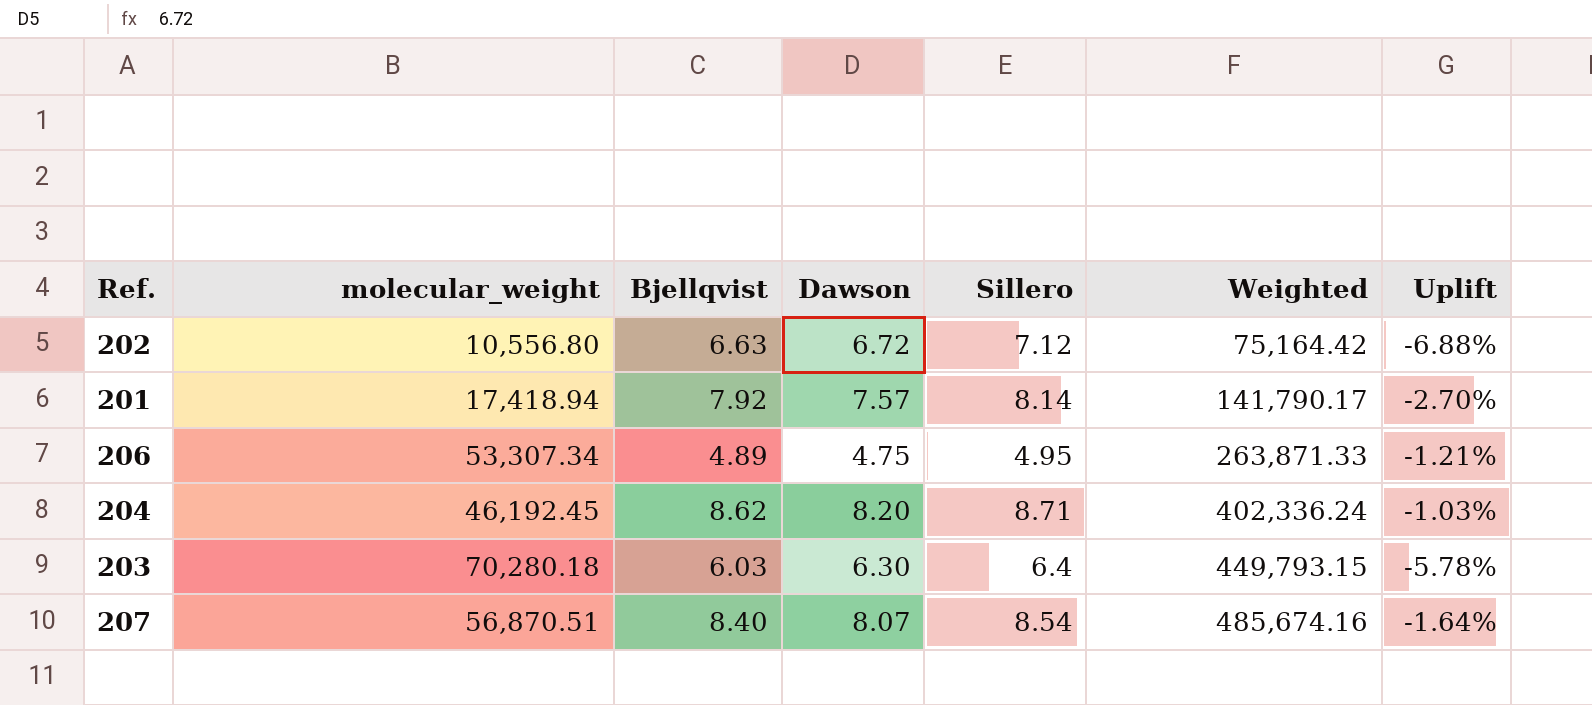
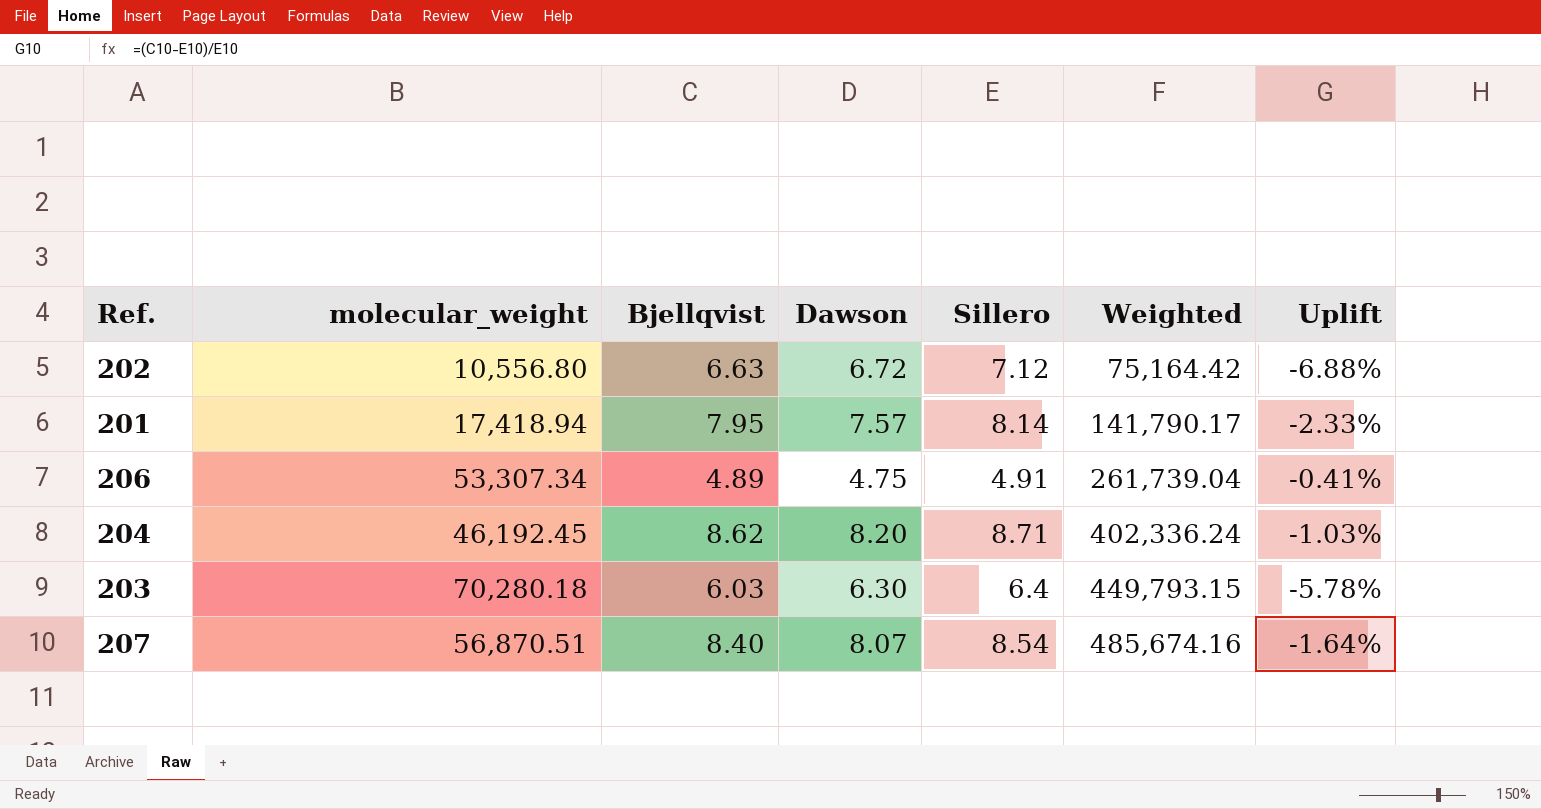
201 | Bjellqvist: 7.92 -> 7.95
201 | Uplift: -2.70% -> -2.33%
206 | Sillero: 4.95 -> 4.91
206 | Weighted: 263,871.33 -> 261,739.04
206 | Uplift: -1.21% -> -0.41%

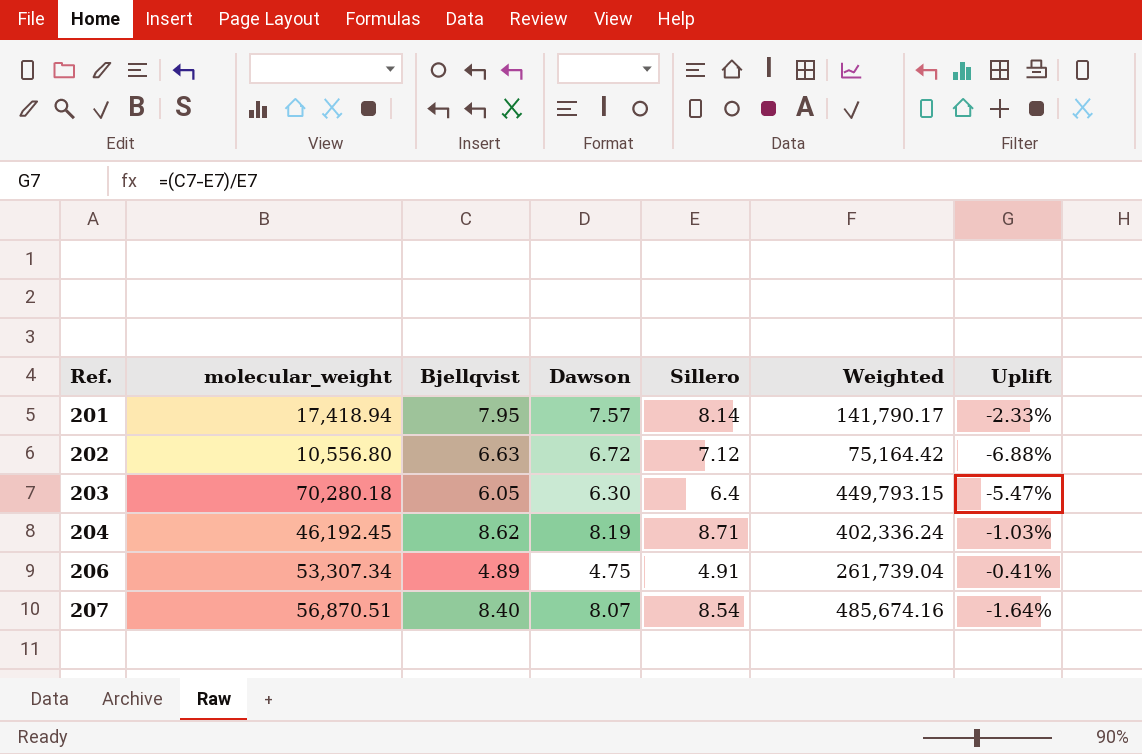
row order: Weighted ascending -> Ref. ascending
203 | Bjellqvist: 6.03 -> 6.05
203 | Uplift: -5.78% -> -5.47%
204 | Dawson: 8.20 -> 8.19

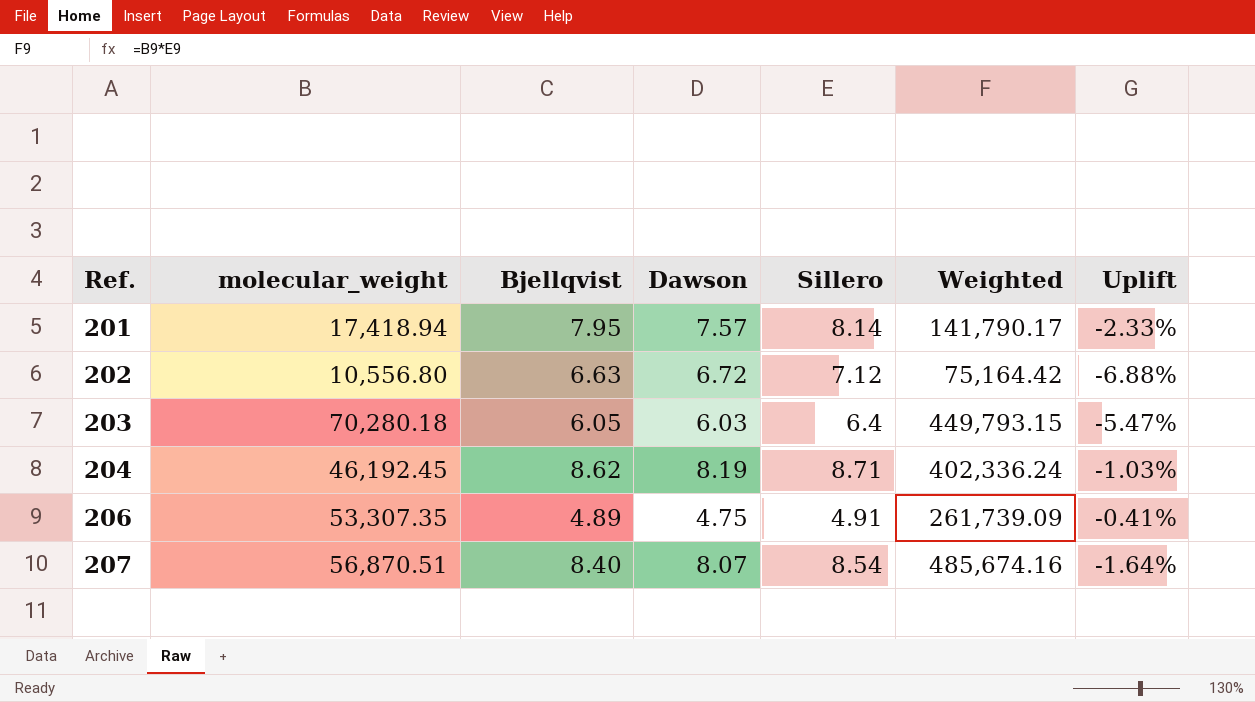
203 | Dawson: 6.30 -> 6.03
206 | molecular_weight: 53,307.34 -> 53,307.35
206 | Weighted: 261,739.04 -> 261,739.09

